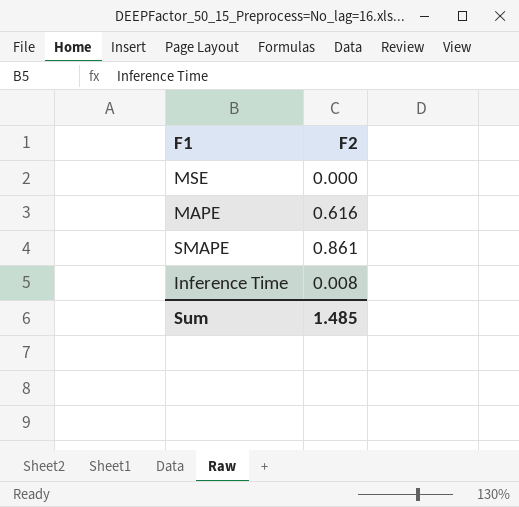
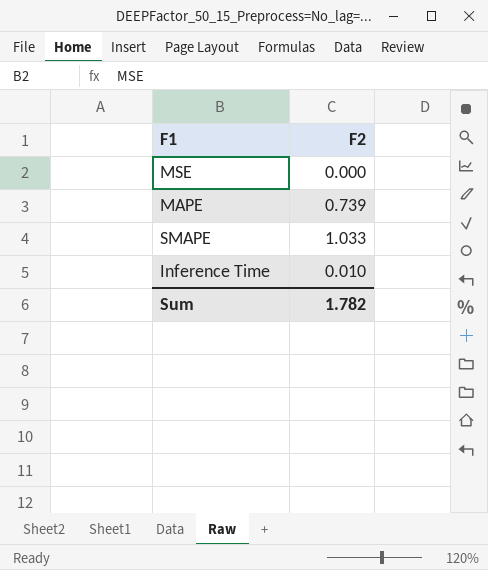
MAPE | F2: 0.616 -> 0.739
SMAPE | F2: 0.861 -> 1.033
Inference Time | F2: 0.008 -> 0.010
Sum | F2: 1.485 -> 1.782

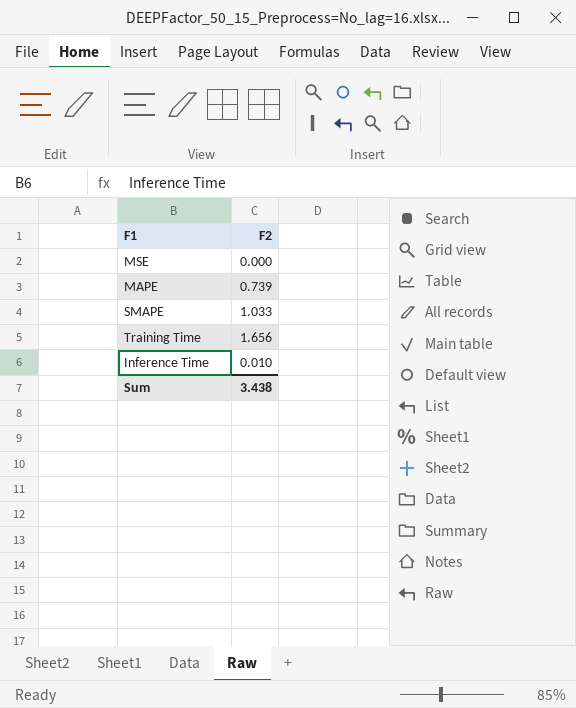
row Training Time: none -> 1.656
Sum | F2: 1.782 -> 3.438

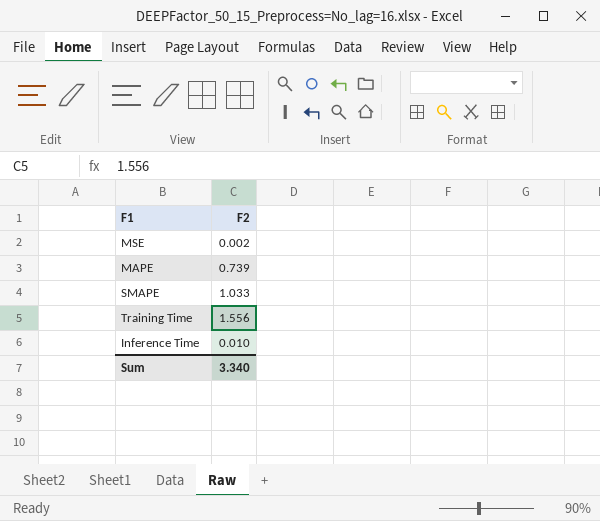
MSE | F2: 0.000 -> 0.002
Training Time | F2: 1.656 -> 1.556
Sum | F2: 3.438 -> 3.340

